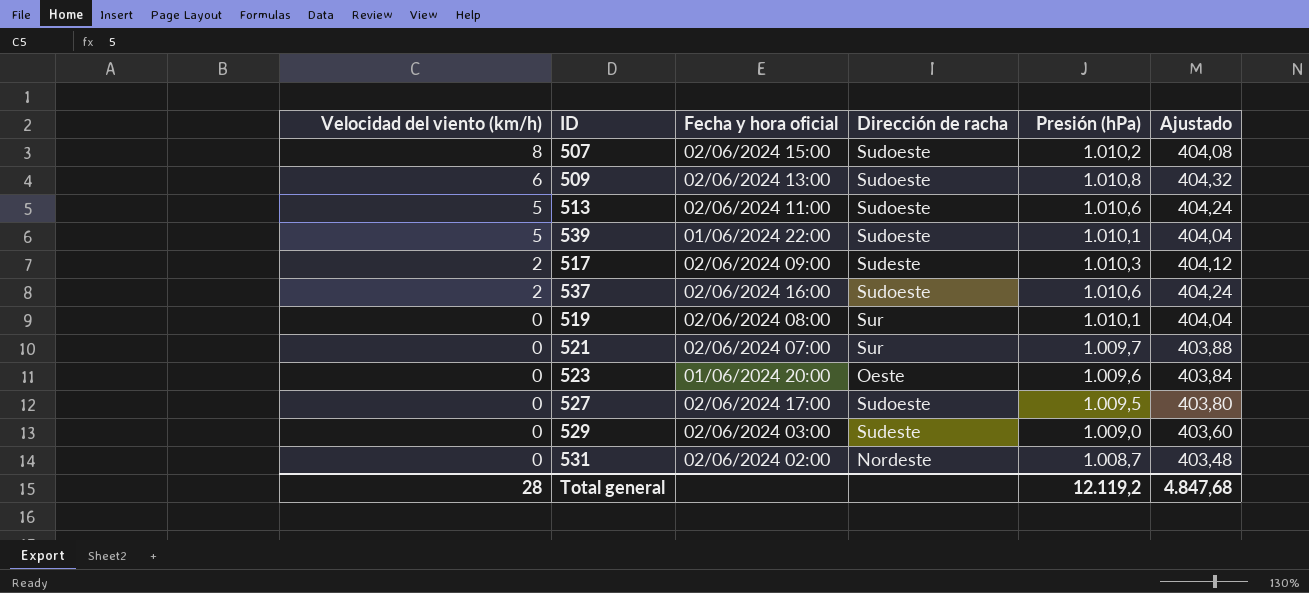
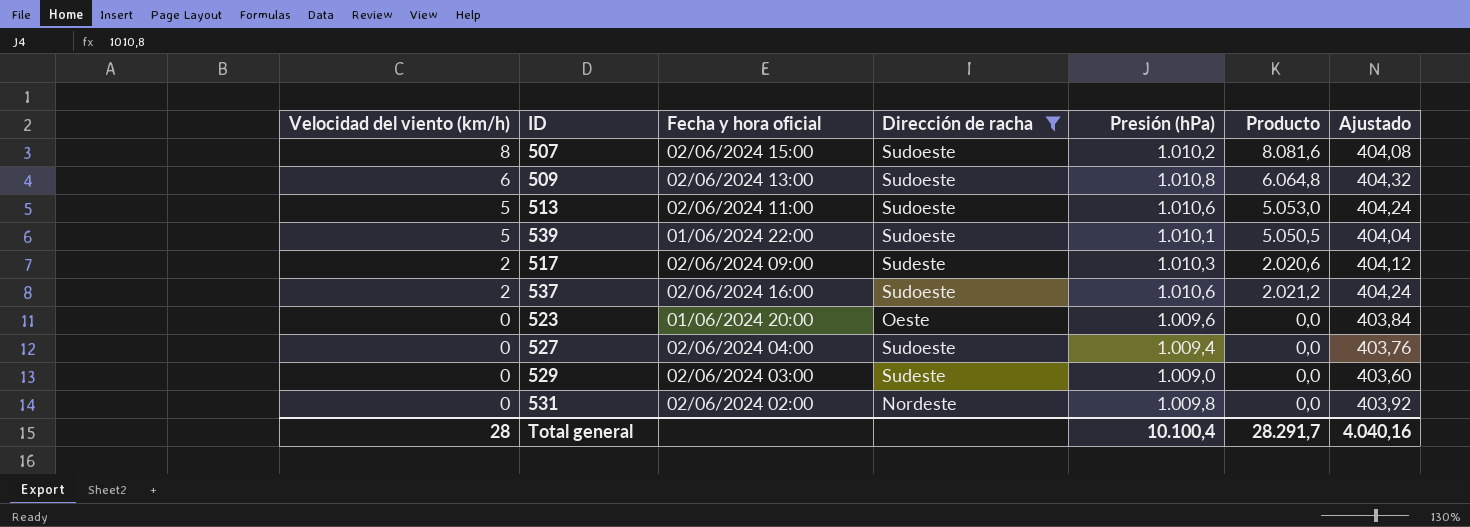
filter: none -> Dirección de racha != Sur
column Producto | formula: none -> [Velocidad del viento (km/h)] * [Presión (hPa)]
527 | Fecha y hora oficial: 02/06/2024 17:00 -> 02/06/2024 04:00
527 | Presión (hPa): 1.009,5 -> 1.009,4
527 | Ajustado: 403,80 -> 403,76
531 | Presión (hPa): 1.008,7 -> 1.009,8
531 | Ajustado: 403,48 -> 403,92
Total general | Presión (hPa): 12.119,2 -> 10.100,4
Total general | Ajustado: 4.847,68 -> 4.040,16

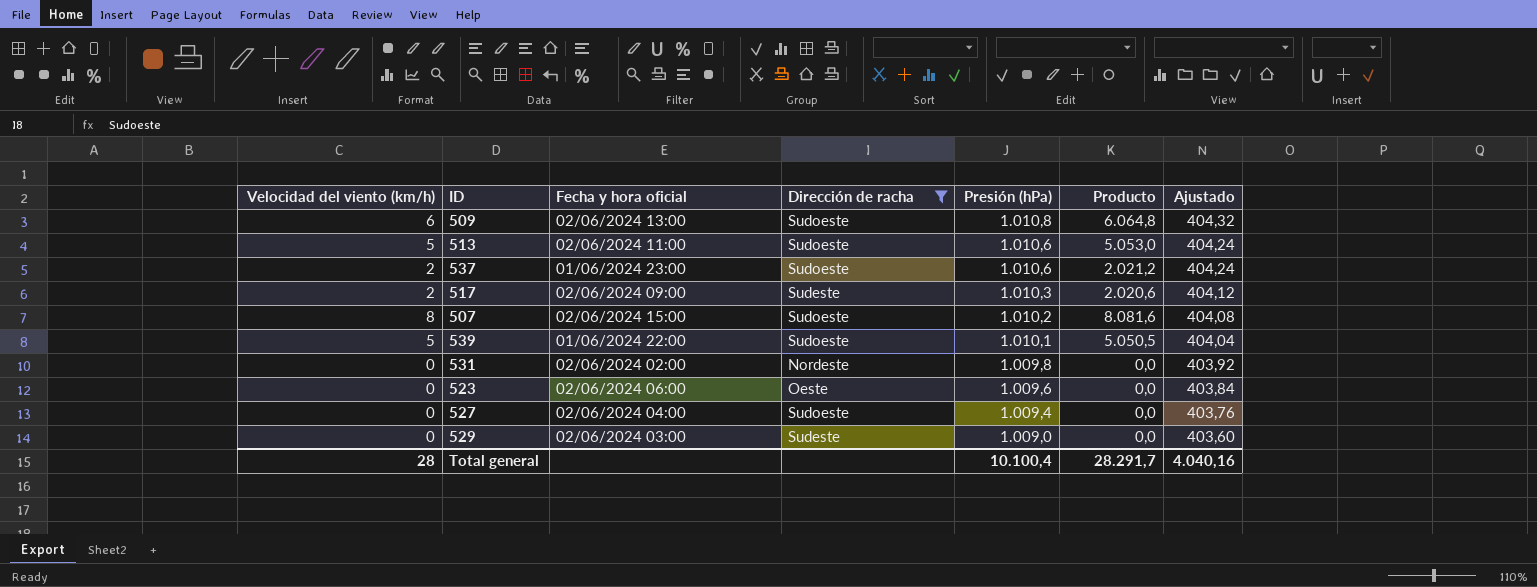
row order: Velocidad del viento (km/h) descending -> Presión (hPa) descending
537 | Fecha y hora oficial: 02/06/2024 16:00 -> 01/06/2024 23:00
523 | Fecha y hora oficial: 01/06/2024 20:00 -> 02/06/2024 06:00

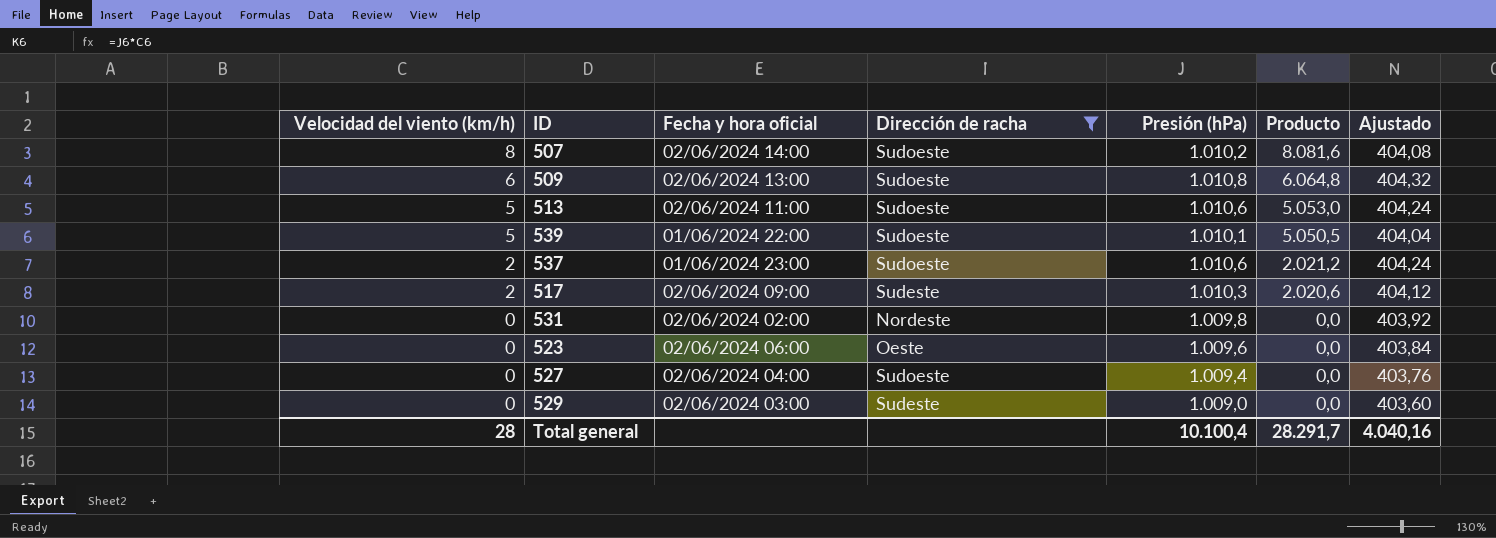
row order: Presión (hPa) descending -> Velocidad del viento (km/h) descending
507 | Fecha y hora oficial: 02/06/2024 15:00 -> 02/06/2024 14:00

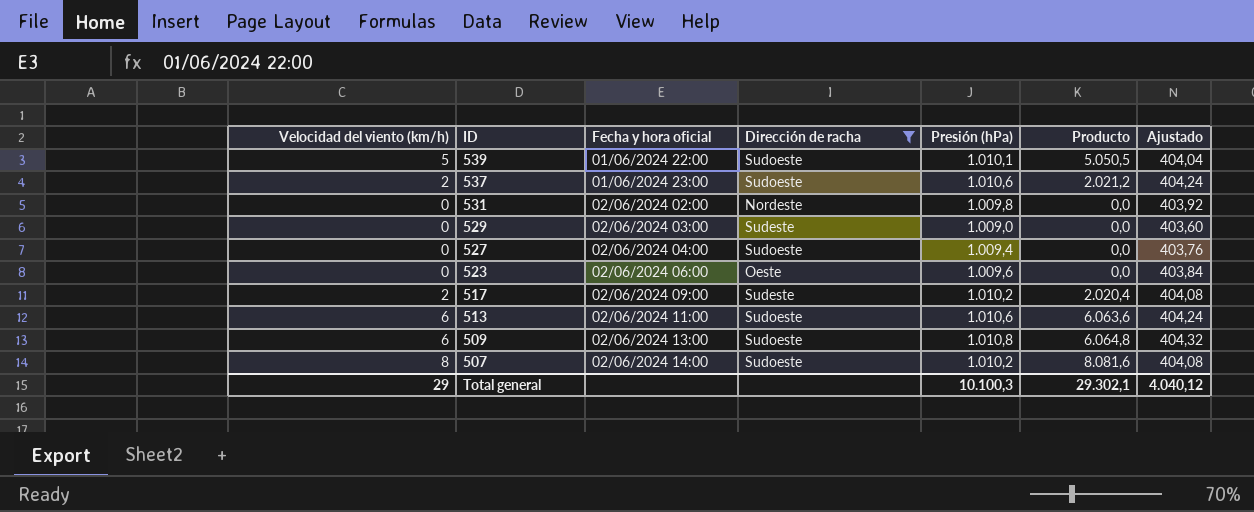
row order: Velocidad del viento (km/h) descending -> ID descending
517 | Presión (hPa): 1.010,3 -> 1.010,2
517 | Producto: 2.020,6 -> 2.020,4
517 | Ajustado: 404,12 -> 404,08
513 | Velocidad del viento (km/h): 5 -> 6
513 | Producto: 5.053,0 -> 6.063,6
Total general | Velocidad del viento (km/h): 28 -> 29
Total general | Presión (hPa): 10.100,4 -> 10.100,3
Total general | Producto: 28.291,7 -> 29.302,1
Total general | Ajustado: 4.040,16 -> 4.040,12

